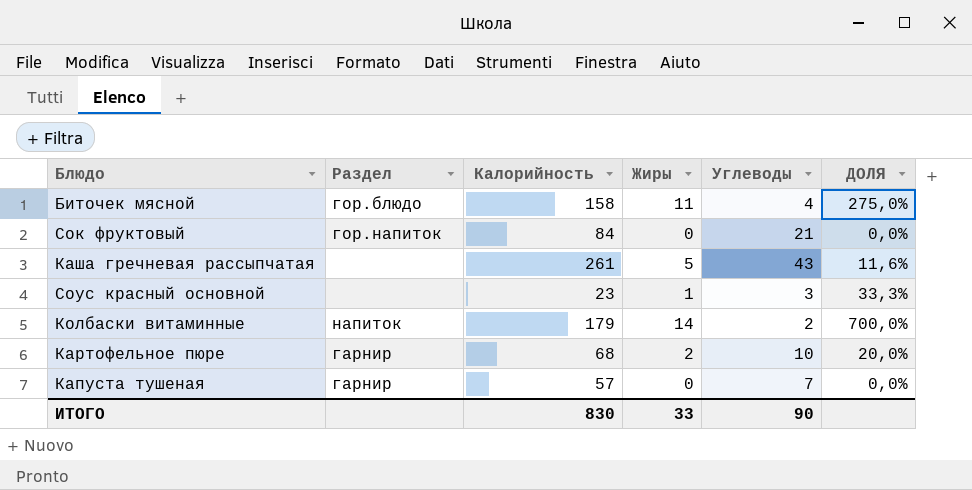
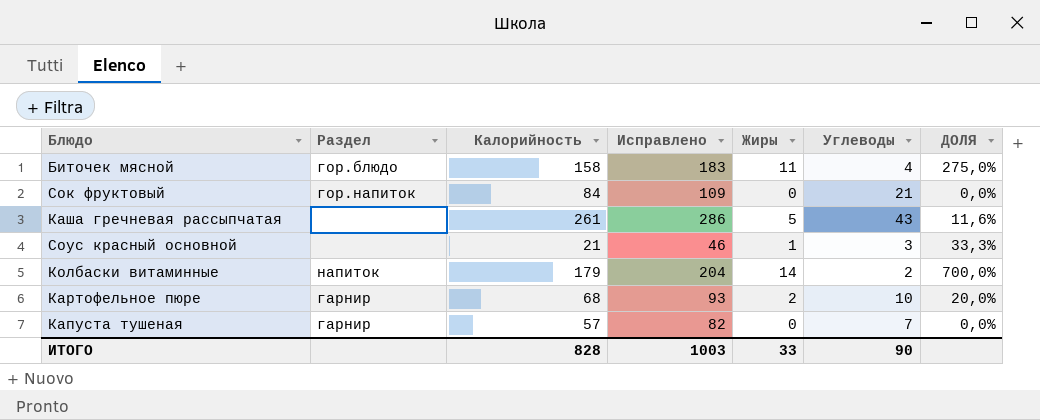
column Исправлено | formula: none -> [Калорийность] + 25
Соус красный основной | Калорийность: 23 -> 21
ИТОГО | Калорийность: 830 -> 828

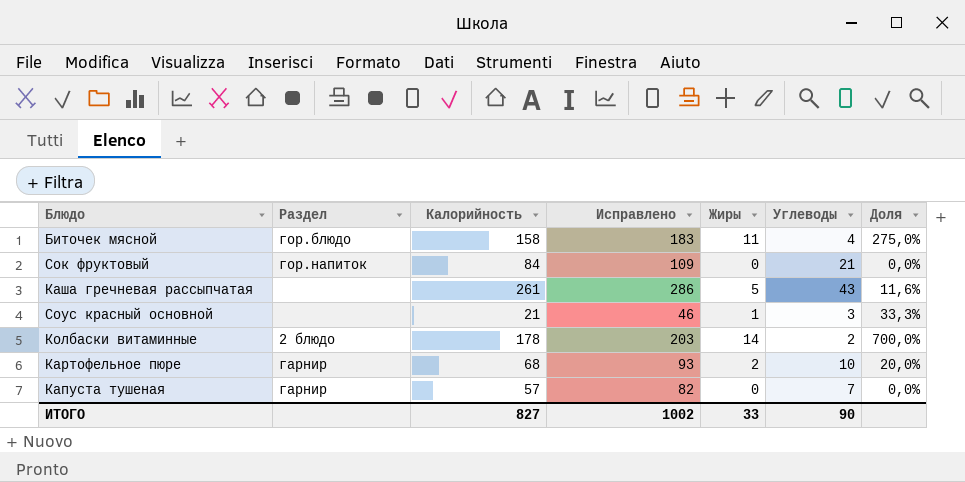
column name: ДОЛЯ -> Доля
Колбаски витаминные | Раздел: напиток -> 2 блюдо
Колбаски витаминные | Калорийность: 179 -> 178
Колбаски витаминные | Исправлено: 204 -> 203
ИТОГО | Калорийность: 828 -> 827
ИТОГО | Исправлено: 1003 -> 1002

